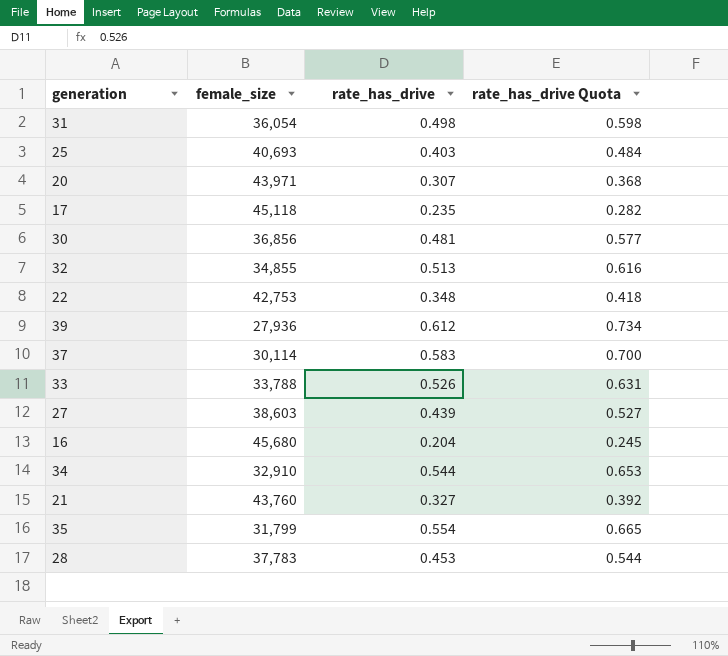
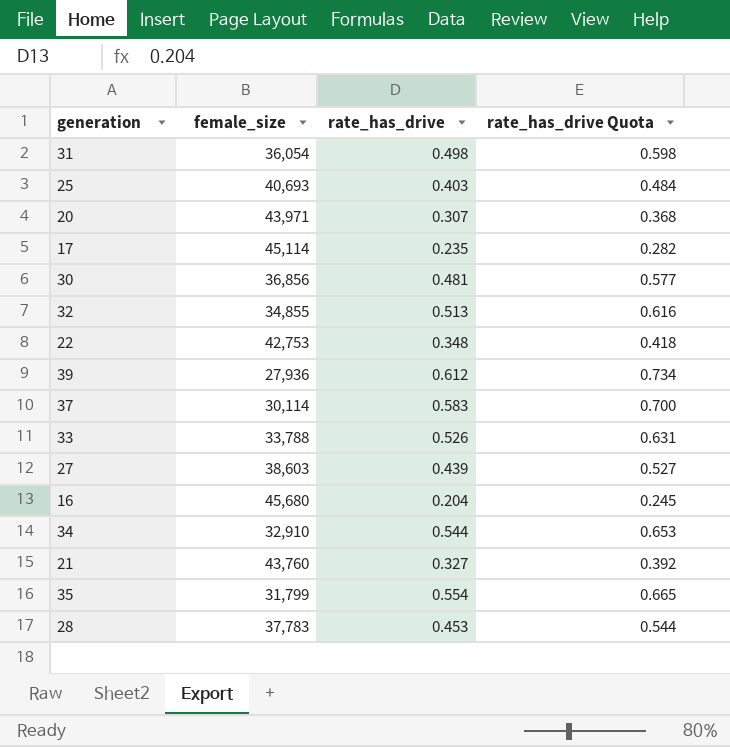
17 | female_size: 45,118 -> 45,114

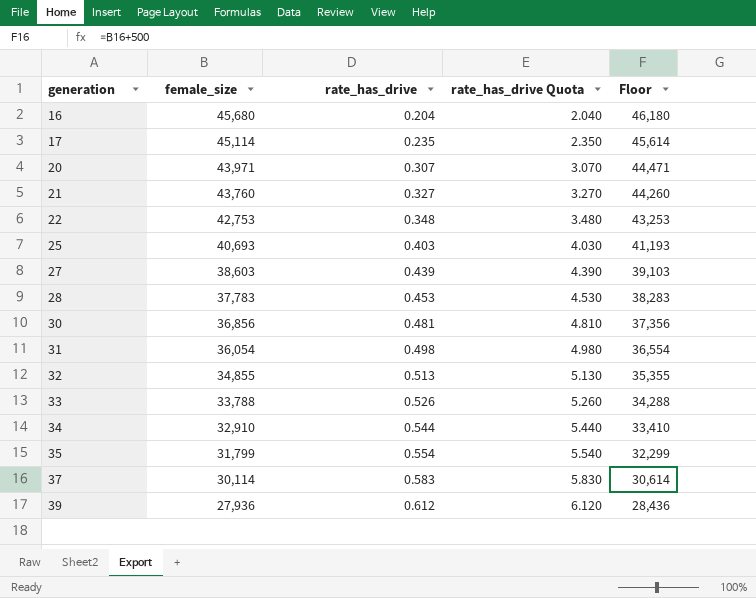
row order: none -> generation ascending
column rate_has_drive Quota | formula: [rate_has_drive] * 1.2 -> [rate_has_drive] * 10
column Floor | formula: none -> [female_size] + 500

